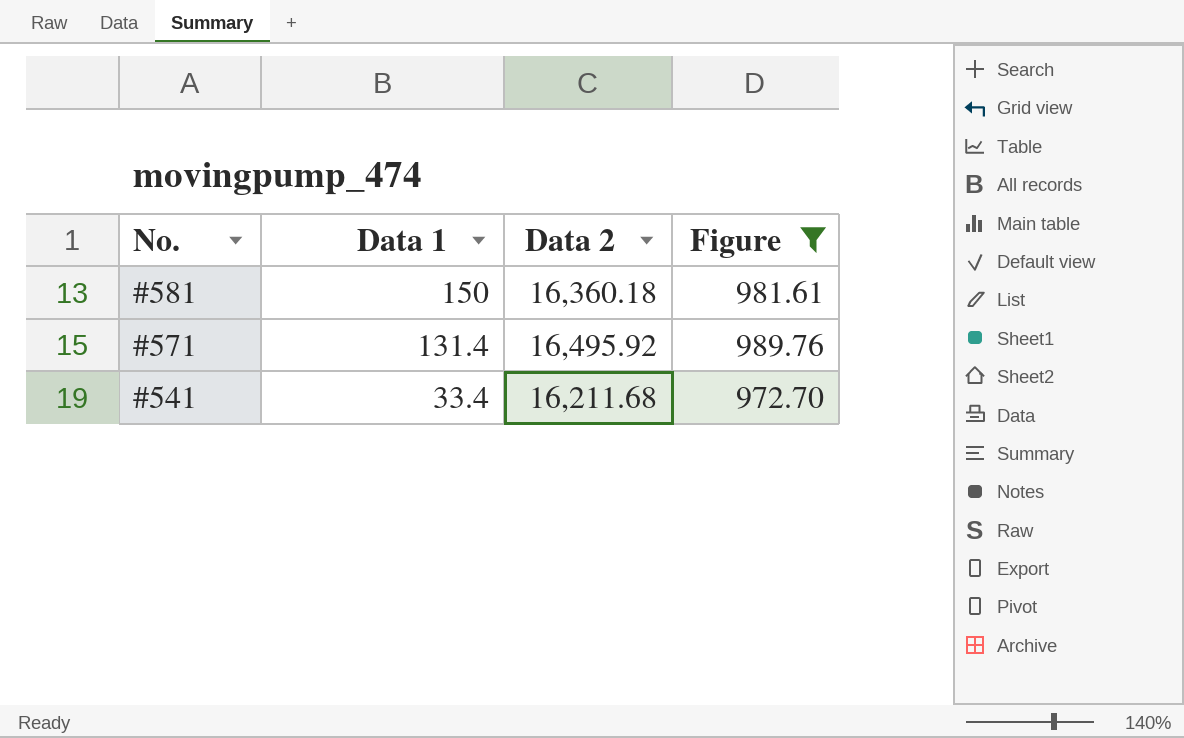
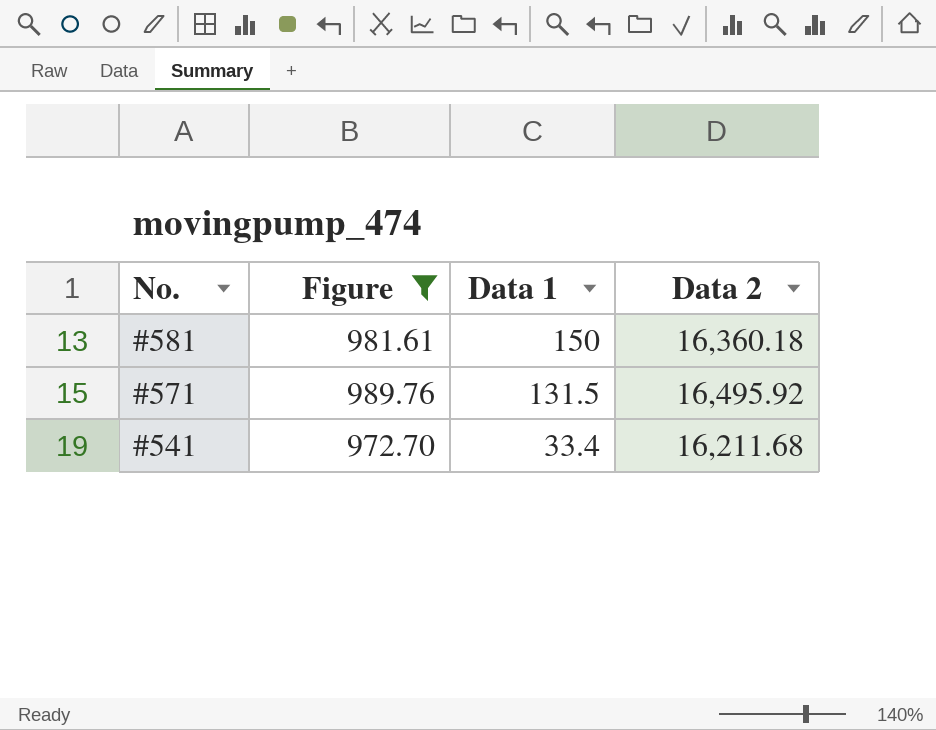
column Figure | position: 4 -> 2
#571 | Data 1: 131.4 -> 131.5

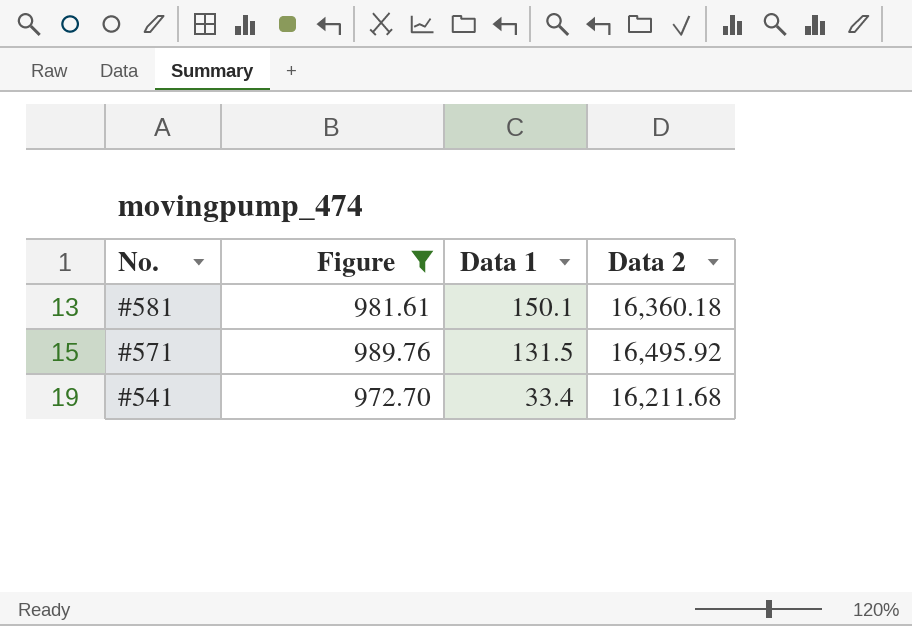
#581 | Data 1: 150 -> 150.1

